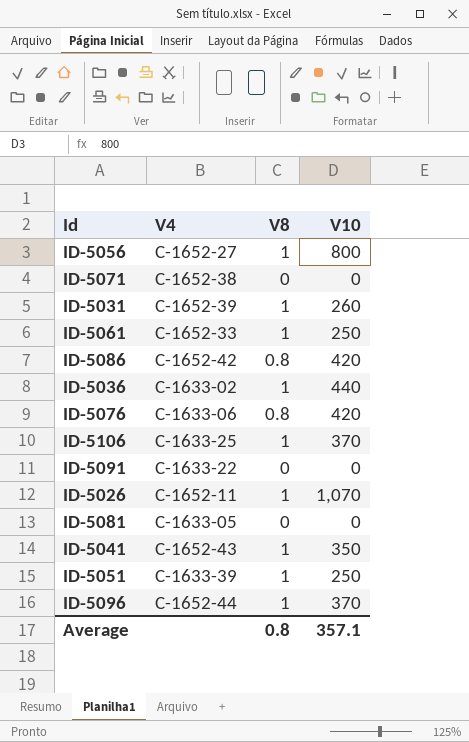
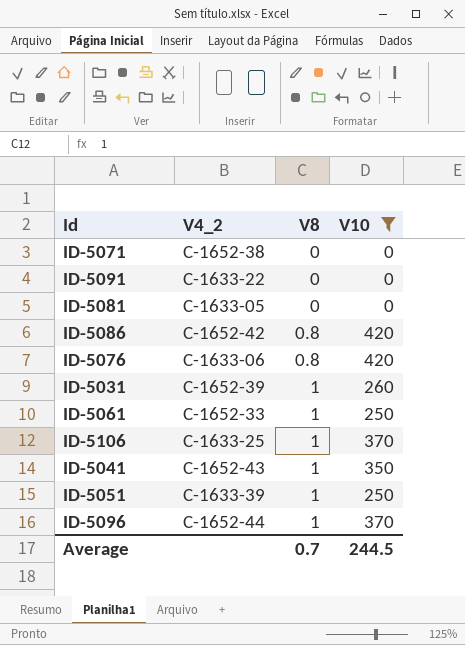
filter: none -> V10 <= 420
row order: none -> V8 ascending
column name: V4 -> V4_2
Average | V8: 0.8 -> 0.7
Average | V10: 357.1 -> 244.5

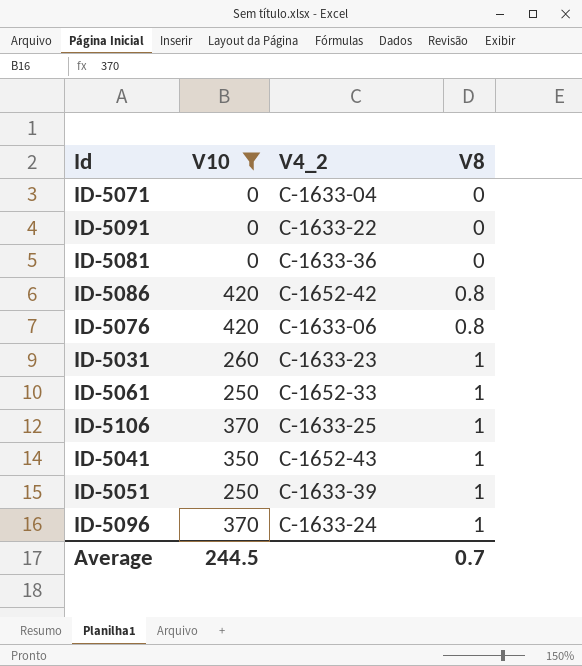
column V10 | position: 4 -> 2
ID-5071 | V4_2: C-1652-38 -> C-1633-04
ID-5081 | V4_2: C-1633-05 -> C-1633-36
ID-5031 | V4_2: C-1652-39 -> C-1633-23
ID-5096 | V4_2: C-1652-44 -> C-1633-24

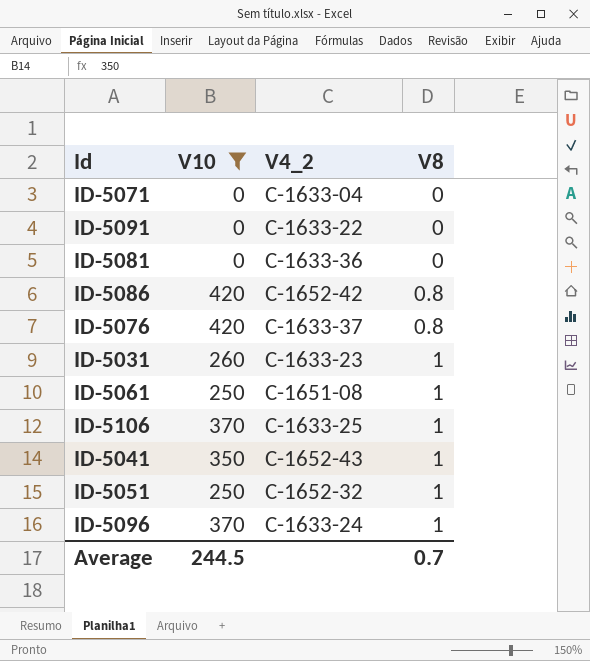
ID-5076 | V4_2: C-1633-06 -> C-1633-37
ID-5061 | V4_2: C-1652-33 -> C-1651-08
ID-5051 | V4_2: C-1633-39 -> C-1652-32

